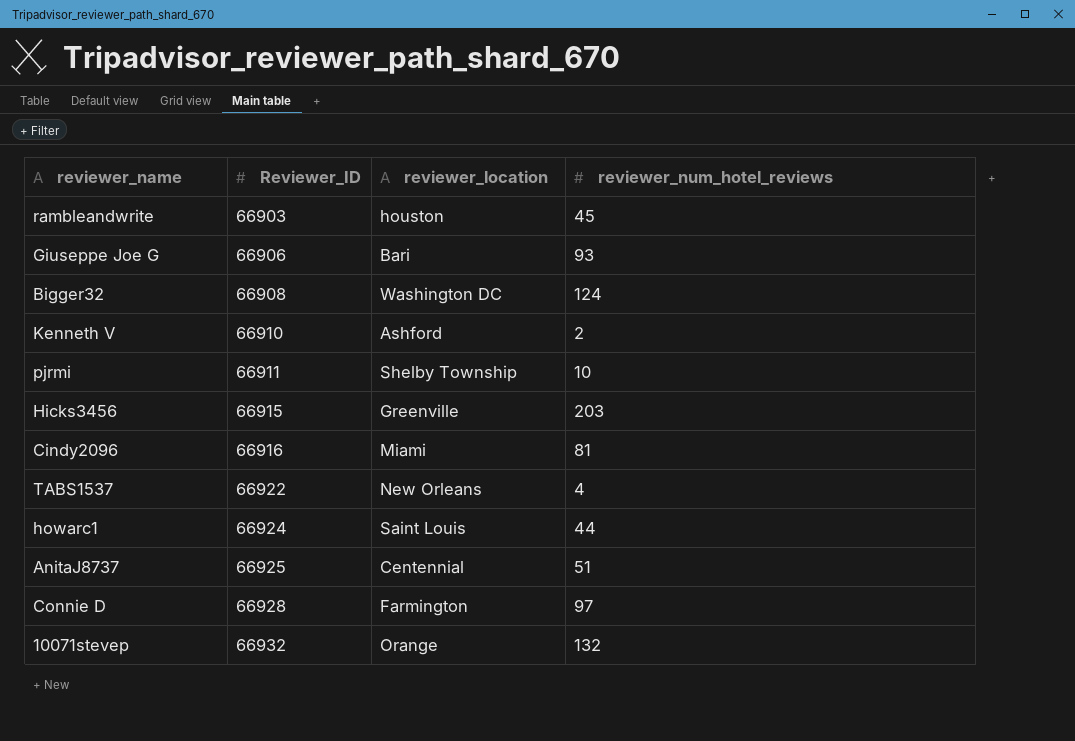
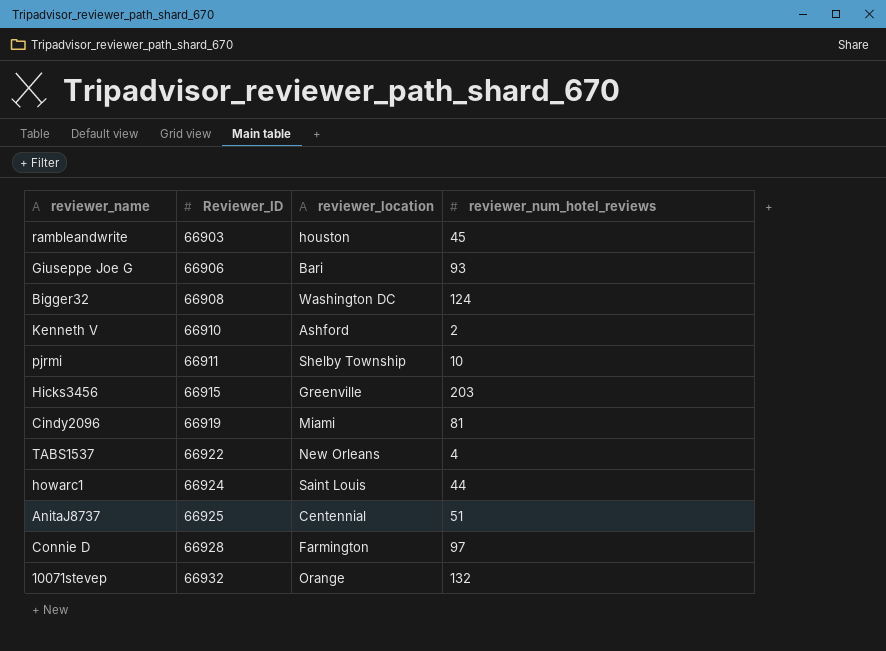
Cindy2096 | Reviewer_ID: 66916 -> 66919

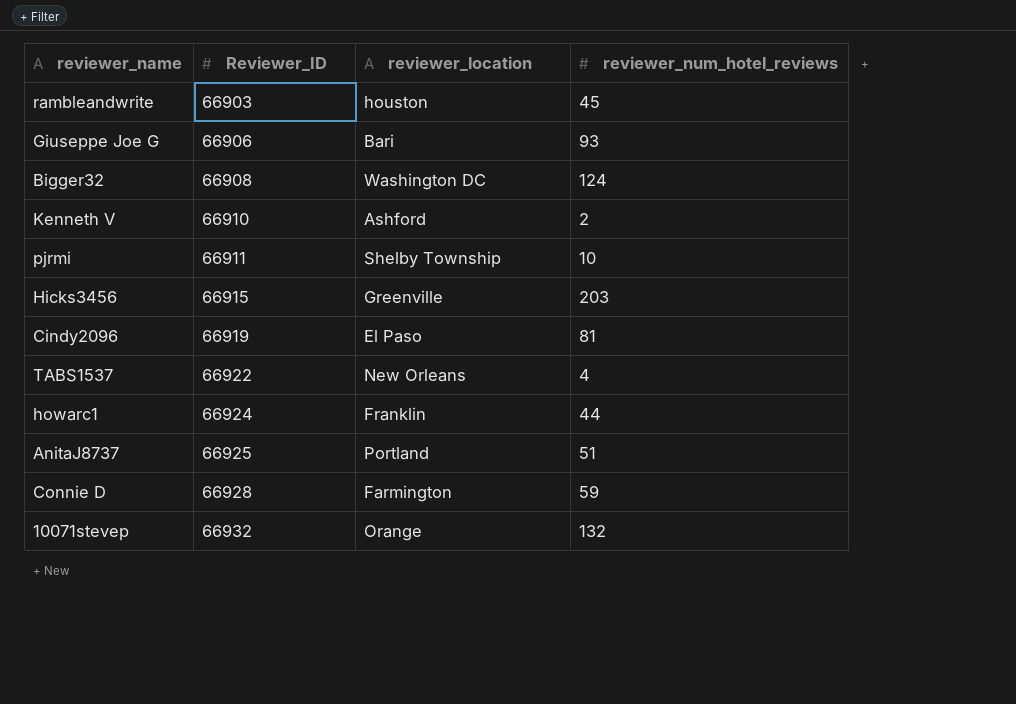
Cindy2096 | reviewer_location: Miami -> El Paso
howarc1 | reviewer_location: Saint Louis -> Franklin
AnitaJ8737 | reviewer_location: Centennial -> Portland
Connie D | reviewer_num_hotel_reviews: 97 -> 59

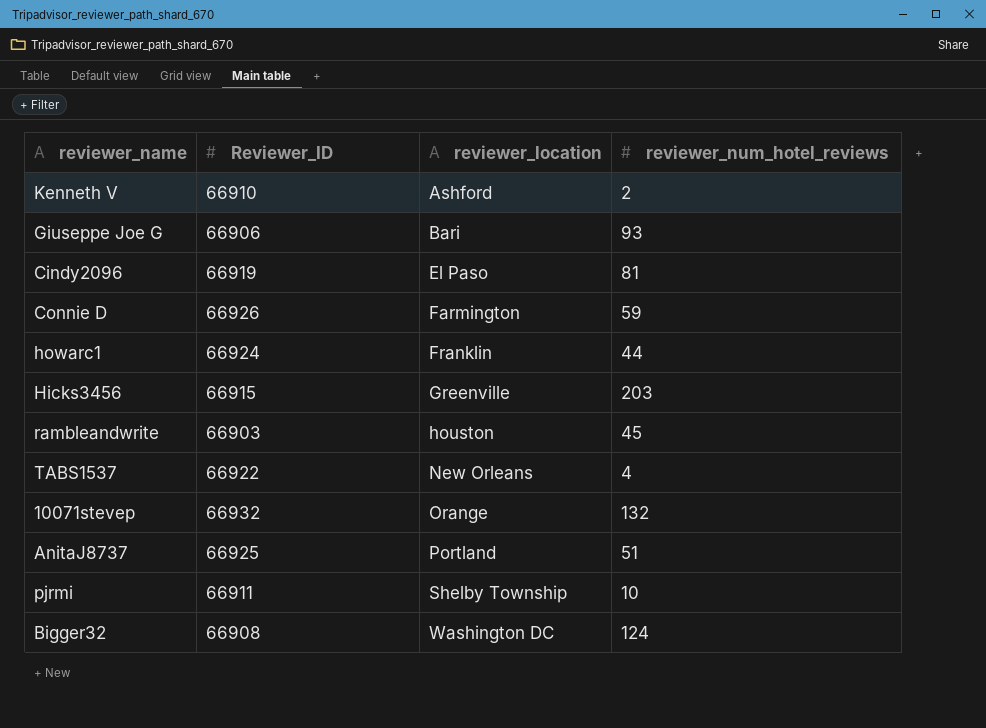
row order: Reviewer_ID ascending -> reviewer_location ascending
Connie D | Reviewer_ID: 66928 -> 66926

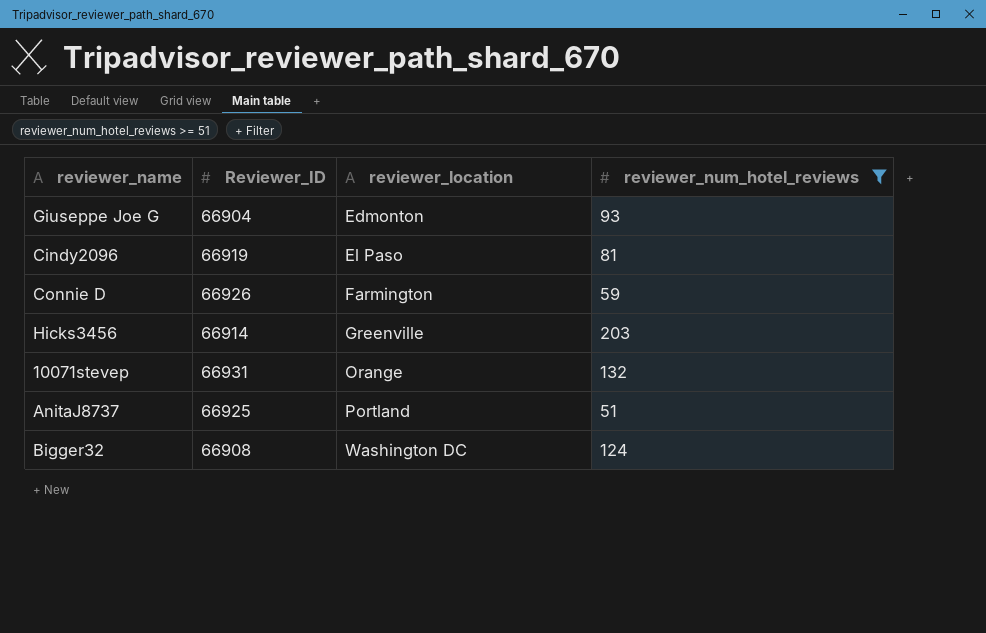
filter: none -> reviewer_num_hotel_reviews >= 51
Giuseppe Joe G | Reviewer_ID: 66906 -> 66904
Giuseppe Joe G | reviewer_location: Bari -> Edmonton
Hicks3456 | Reviewer_ID: 66915 -> 66914
10071stevep | Reviewer_ID: 66932 -> 66931

